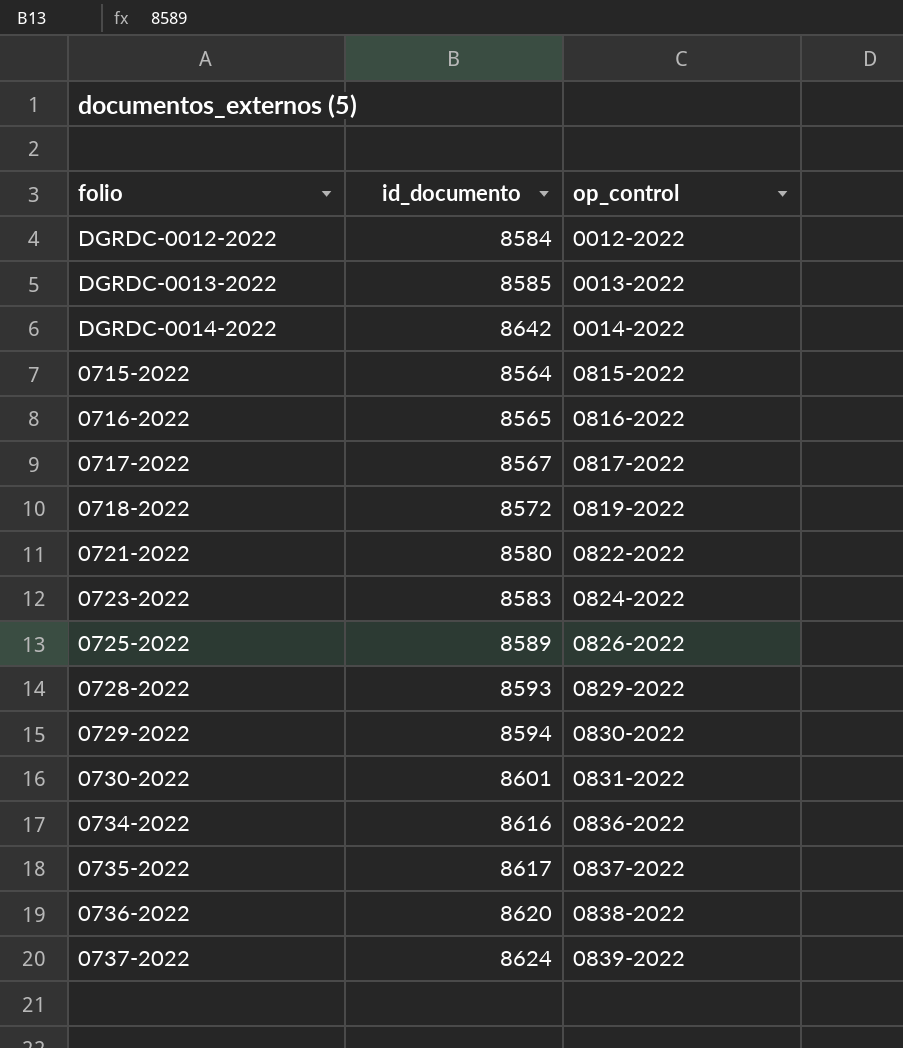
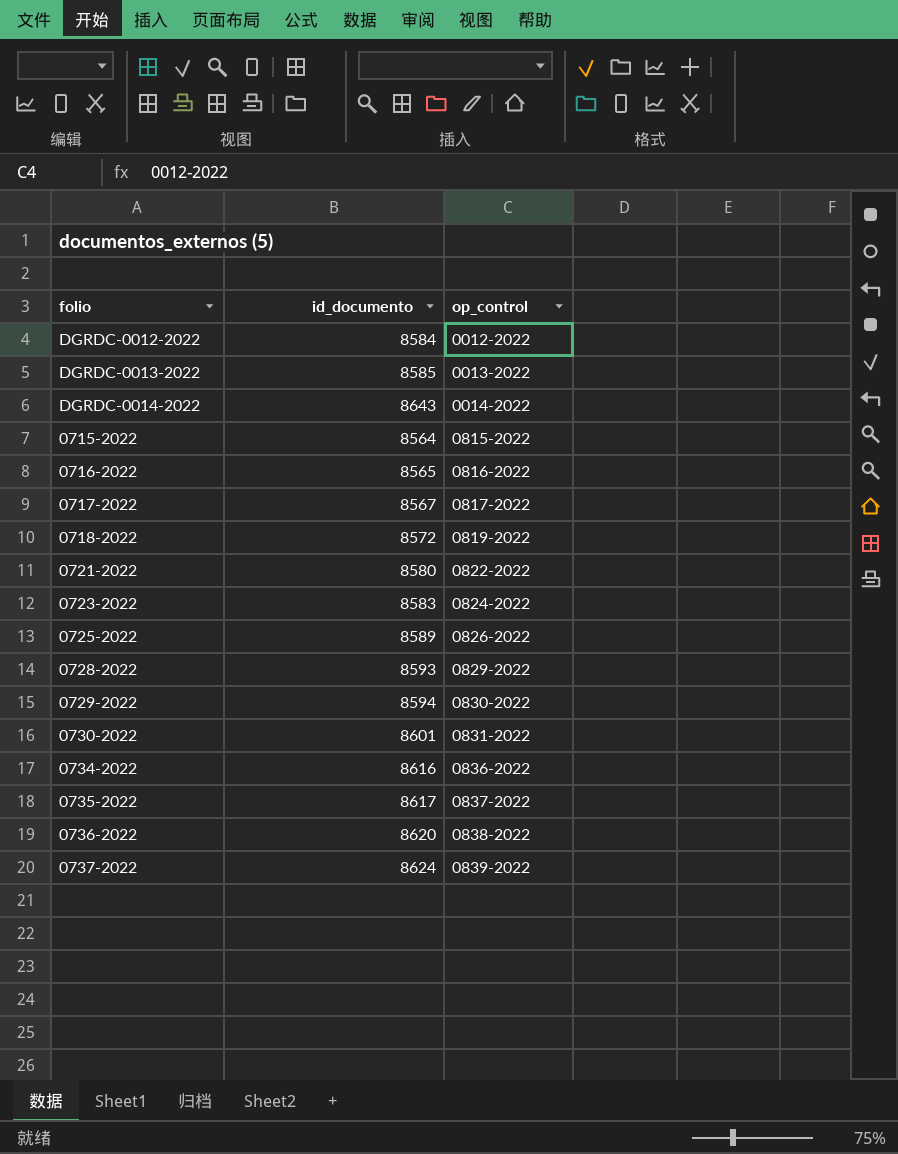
DGRDC-0014-2022 | id_documento: 8642 -> 8643

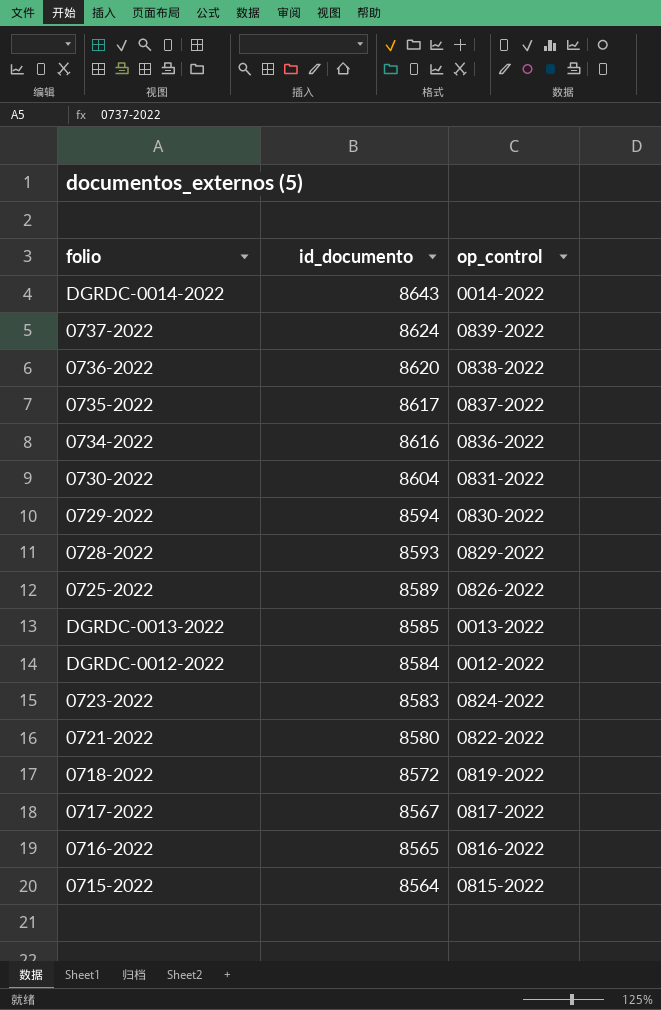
row order: op_control ascending -> id_documento descending
0730-2022 | id_documento: 8601 -> 8604

